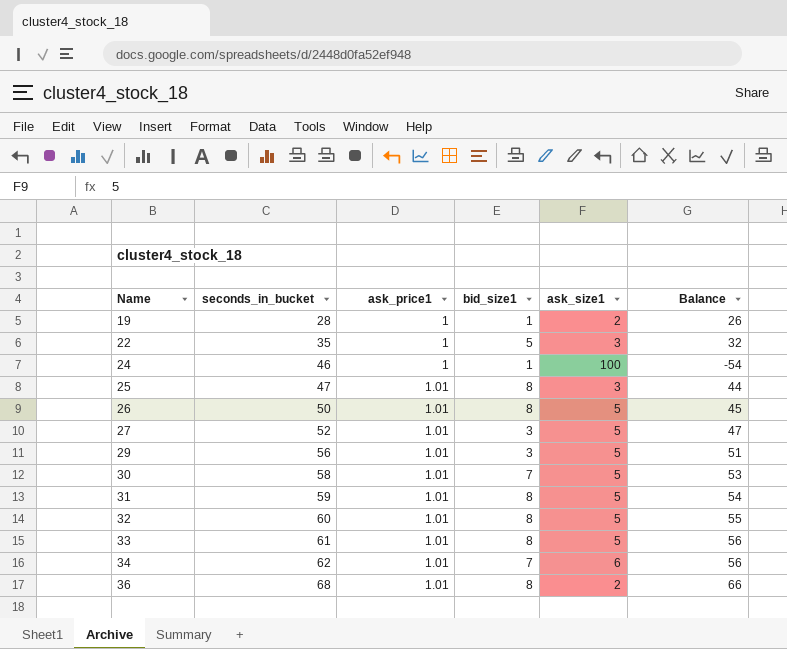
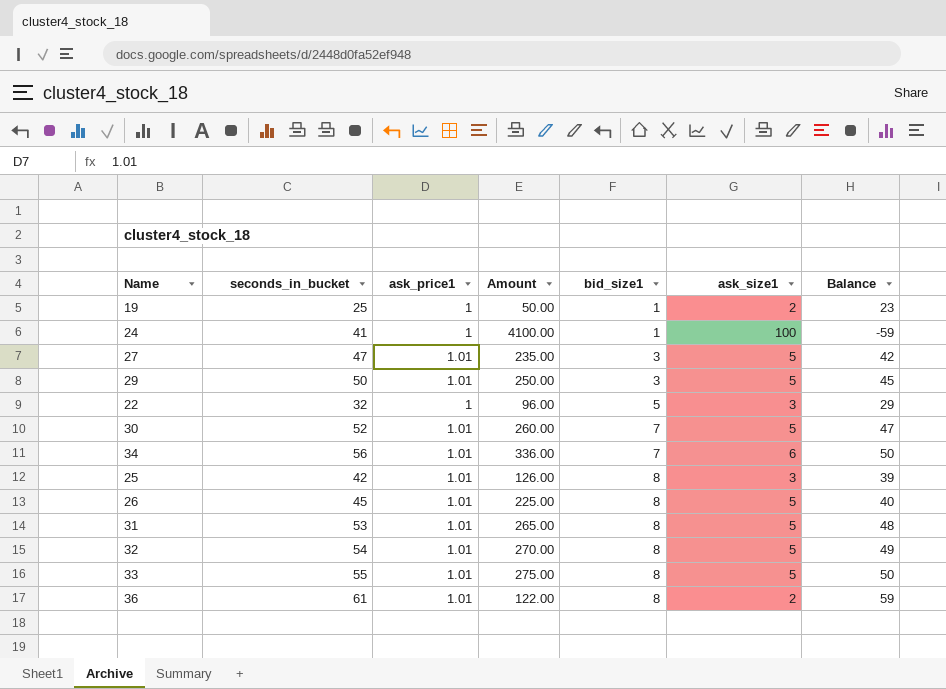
row order: Name ascending -> bid_size1 ascending
column Amount | formula: none -> [seconds_in_bucket] * [ask_size1]
19 | seconds_in_bucket: 28 -> 25
19 | Balance: 26 -> 23
24 | seconds_in_bucket: 46 -> 41
24 | Balance: -54 -> -59
27 | seconds_in_bucket: 52 -> 47
27 | Balance: 47 -> 42
29 | seconds_in_bucket: 56 -> 50
29 | Balance: 51 -> 45
22 | seconds_in_bucket: 35 -> 32
22 | Balance: 32 -> 29
30 | seconds_in_bucket: 58 -> 52
30 | Balance: 53 -> 47
34 | seconds_in_bucket: 62 -> 56
34 | Balance: 56 -> 50
25 | seconds_in_bucket: 47 -> 42
25 | Balance: 44 -> 39
26 | seconds_in_bucket: 50 -> 45
26 | Balance: 45 -> 40
31 | seconds_in_bucket: 59 -> 53
31 | Balance: 54 -> 48
32 | seconds_in_bucket: 60 -> 54
32 | Balance: 55 -> 49
33 | seconds_in_bucket: 61 -> 55
33 | Balance: 56 -> 50
36 | seconds_in_bucket: 68 -> 61
36 | Balance: 66 -> 59

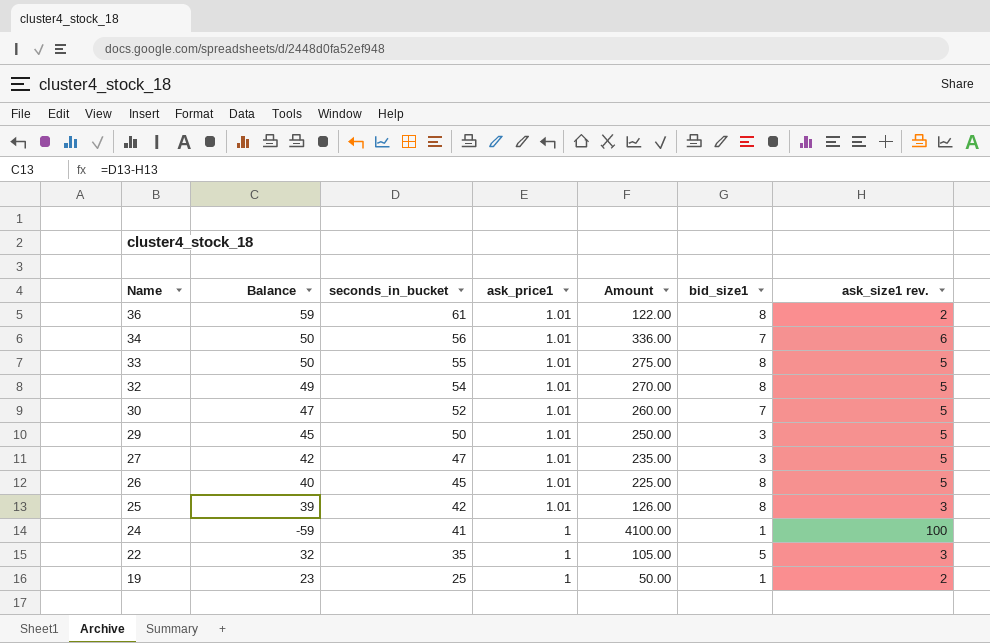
row order: bid_size1 ascending -> Name descending
column Balance | position: 7 -> 2
column name: ask_size1 -> ask_size1 rev.
row 31: 53 | 1.01 | 265.00 | 8 | 5 | 48 -> none
22 | Balance: 29 -> 32
22 | seconds_in_bucket: 32 -> 35
22 | Amount: 96.00 -> 105.00

